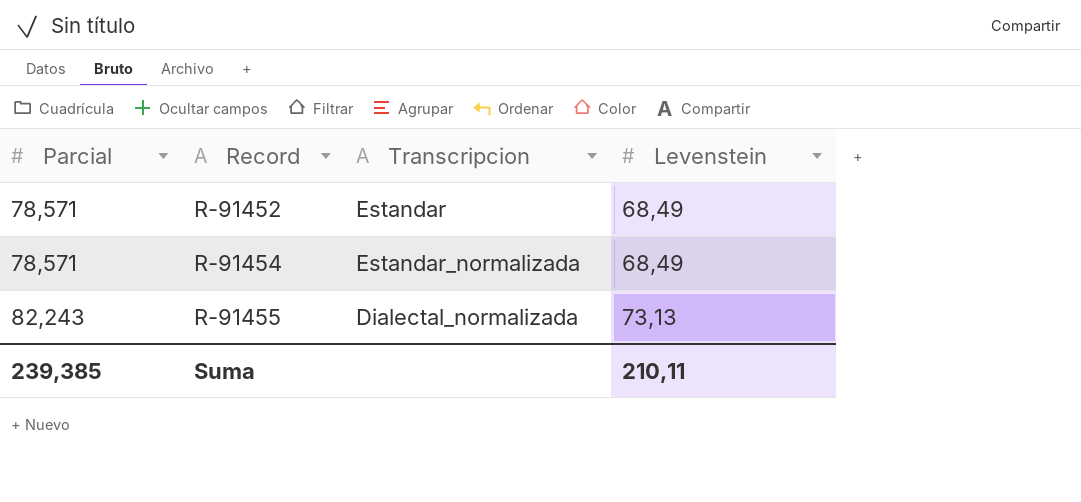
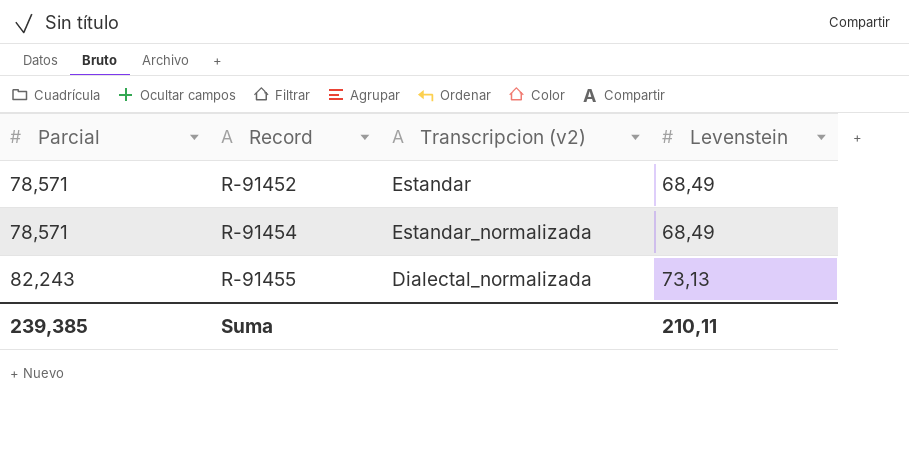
column name: Transcripcion -> Transcripcion (v2)

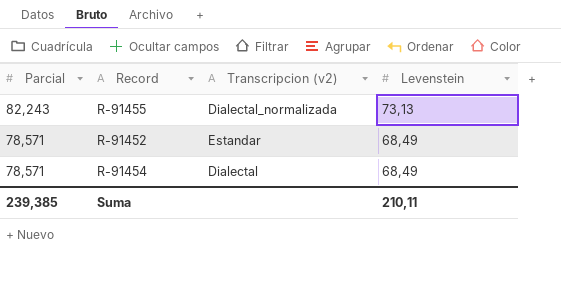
row order: Parcial ascending -> Parcial descending
R-91454 | Transcripcion (v2): Estandar_normalizada -> Dialectal

